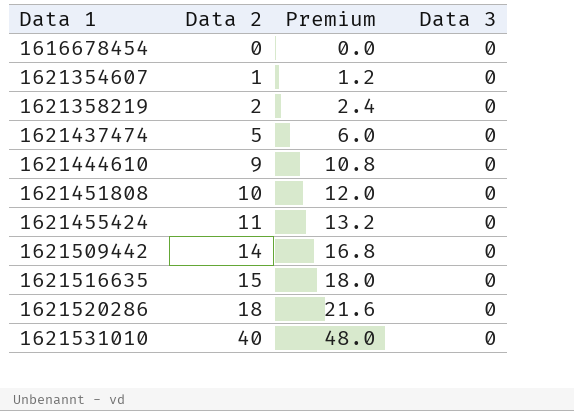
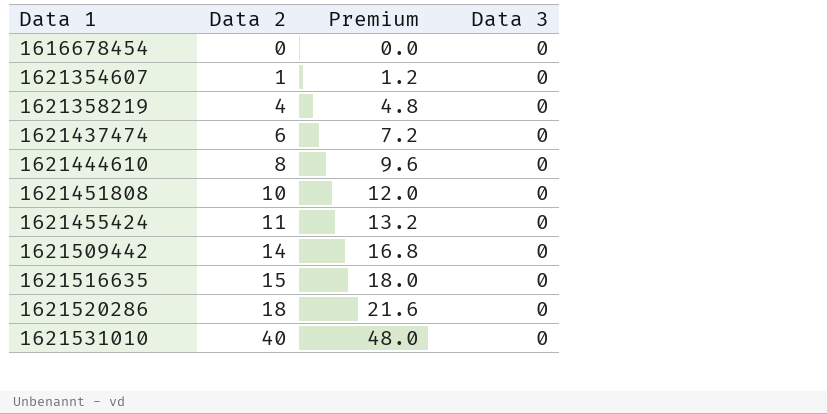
1621358219 | Data 2: 2 -> 4
1621358219 | Premium: 2.4 -> 4.8
1621437474 | Data 2: 5 -> 6
1621437474 | Premium: 6.0 -> 7.2
1621444610 | Data 2: 9 -> 8
1621444610 | Premium: 10.8 -> 9.6

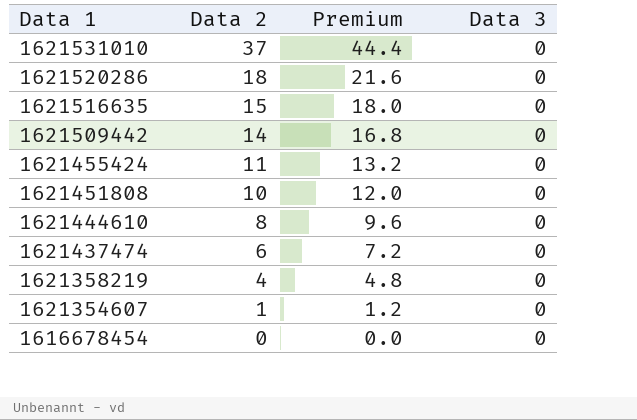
row order: Data 1 ascending -> Data 1 descending
1621531010 | Data 2: 40 -> 37
1621531010 | Premium: 48.0 -> 44.4

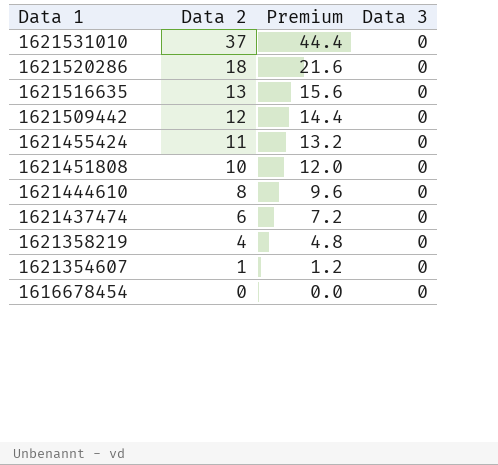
1621516635 | Data 2: 15 -> 13
1621516635 | Premium: 18.0 -> 15.6
1621509442 | Data 2: 14 -> 12
1621509442 | Premium: 16.8 -> 14.4

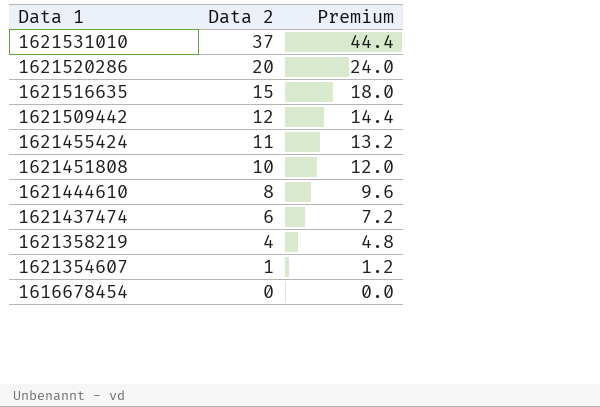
column Data 3 | position: 4 -> none
1621520286 | Data 2: 18 -> 20
1621520286 | Premium: 21.6 -> 24.0
1621516635 | Data 2: 13 -> 15
1621516635 | Premium: 15.6 -> 18.0

